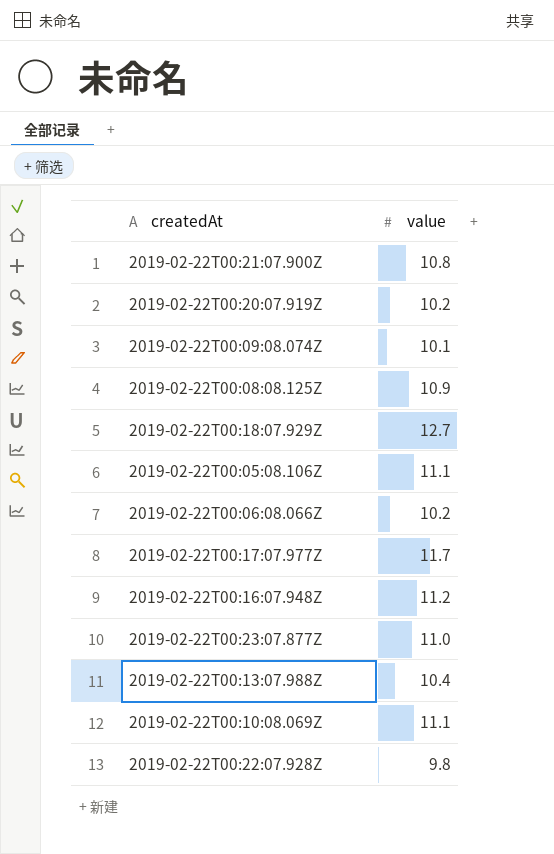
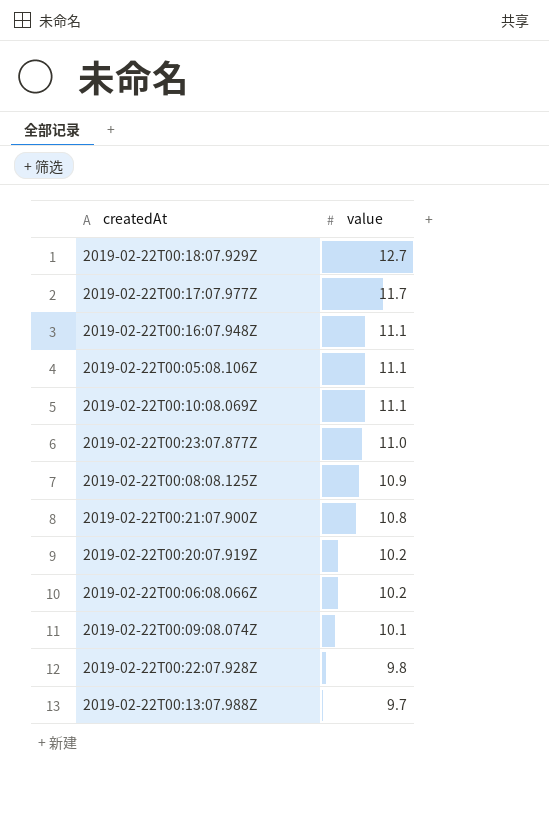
row order: none -> value descending
2019-02-22T00:16:07.948Z | value: 11.2 -> 11.1
2019-02-22T00:13:07.988Z | value: 10.4 -> 9.7

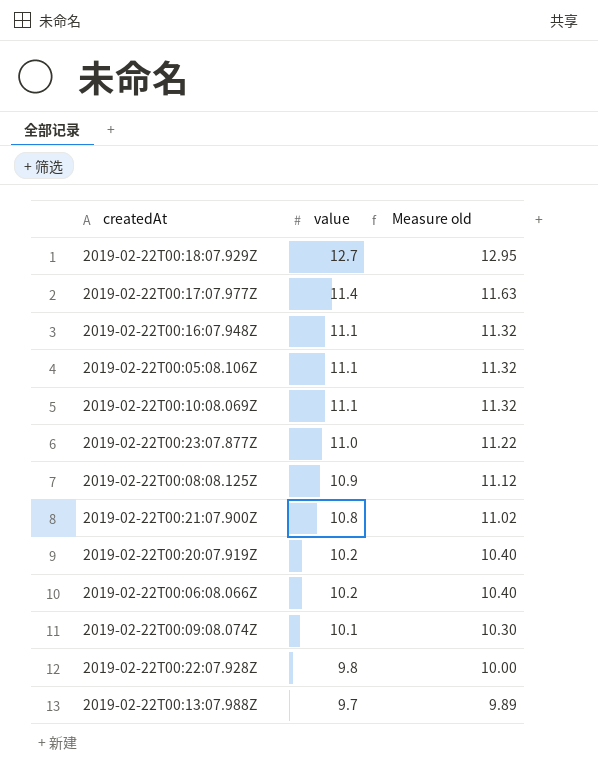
column Measure old | formula: none -> [value] * 1.02
2019-02-22T00:17:07.977Z | value: 11.7 -> 11.4

